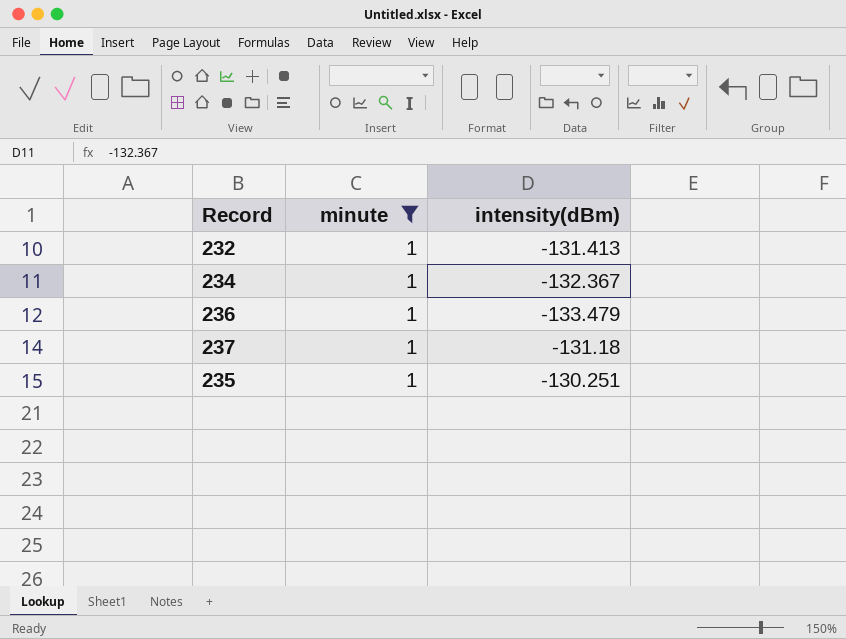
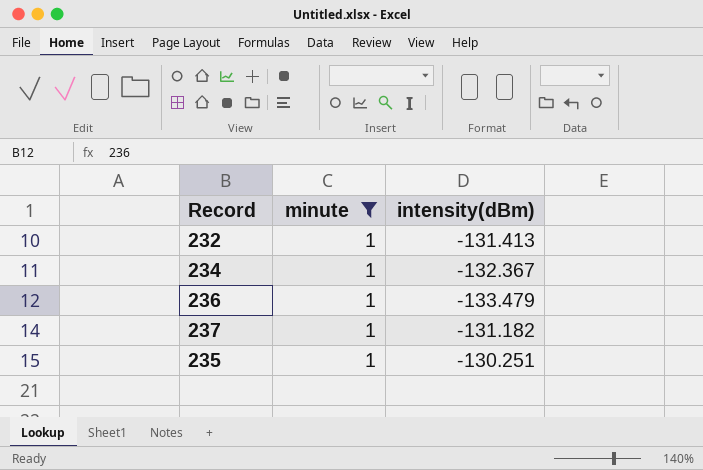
237 | intensity(dBm): -131.18 -> -131.182

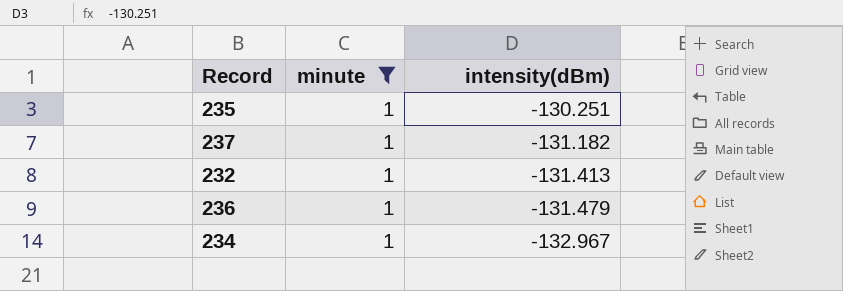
row order: none -> intensity(dBm) descending
236 | intensity(dBm): -133.479 -> -131.479
234 | intensity(dBm): -132.367 -> -132.967

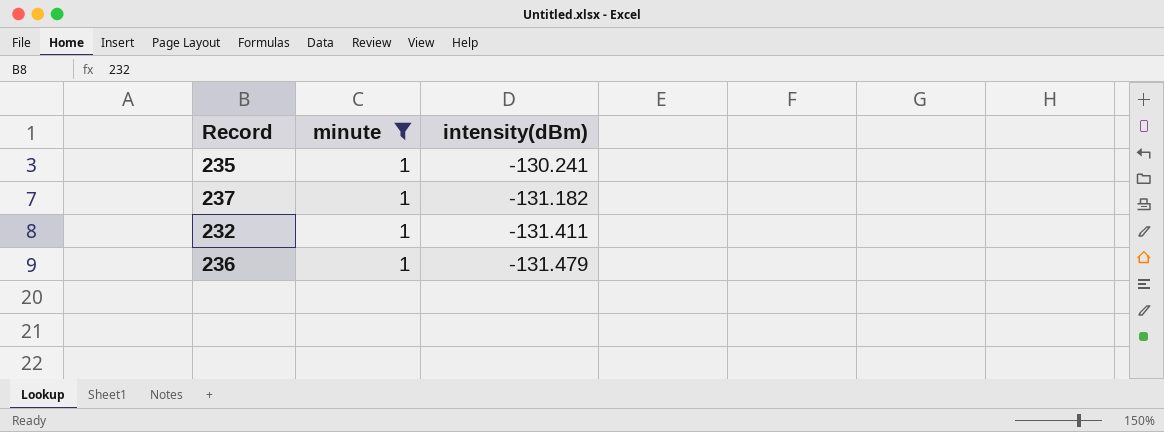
row 234: 1 | -132.967 -> none
235 | intensity(dBm): -130.251 -> -130.241
232 | intensity(dBm): -131.413 -> -131.411

